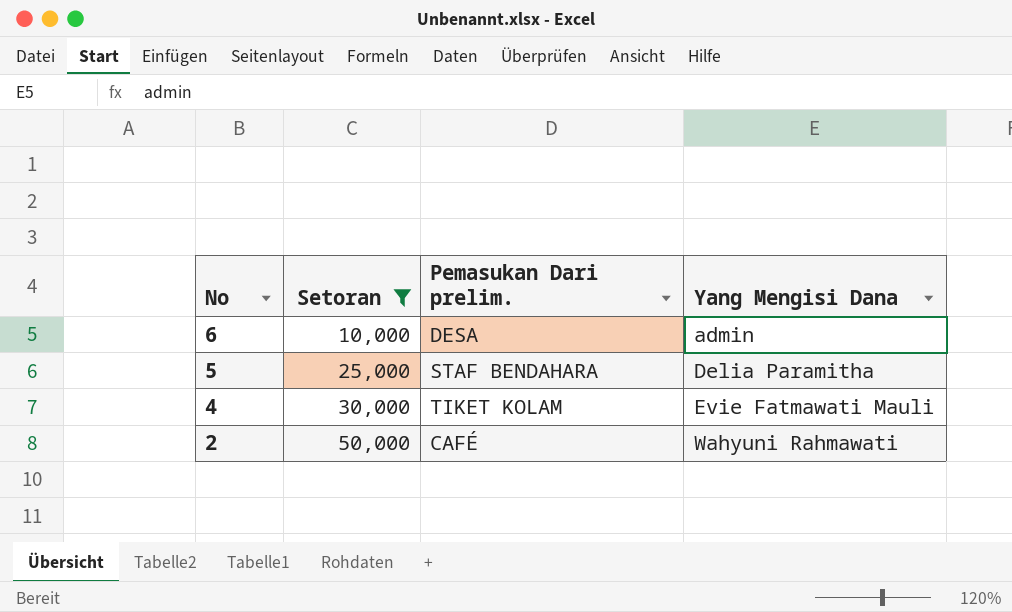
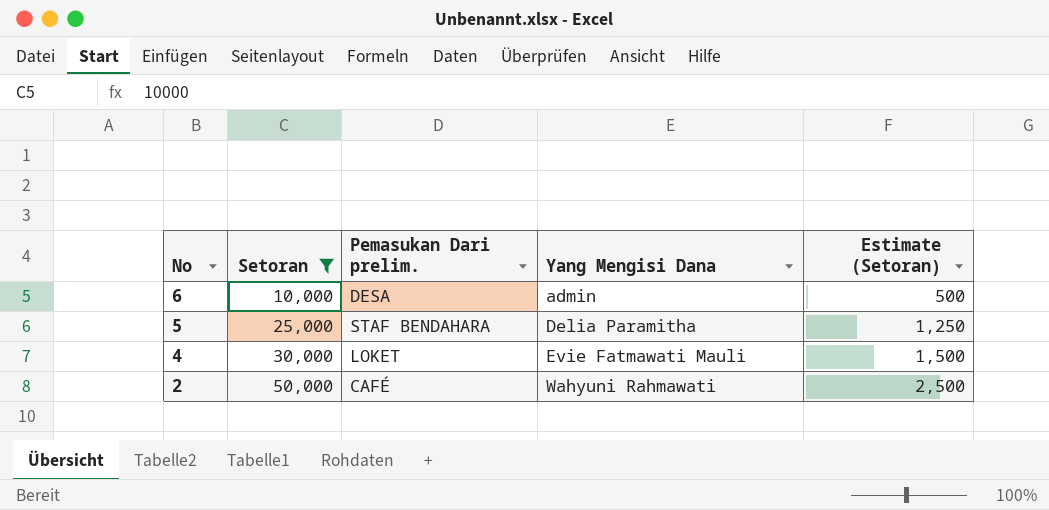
column Estimate (Setoran) | formula: none -> [Setoran] * 0.05
4 | Pemasukan Dari prelim.: TIKET KOLAM -> LOKET

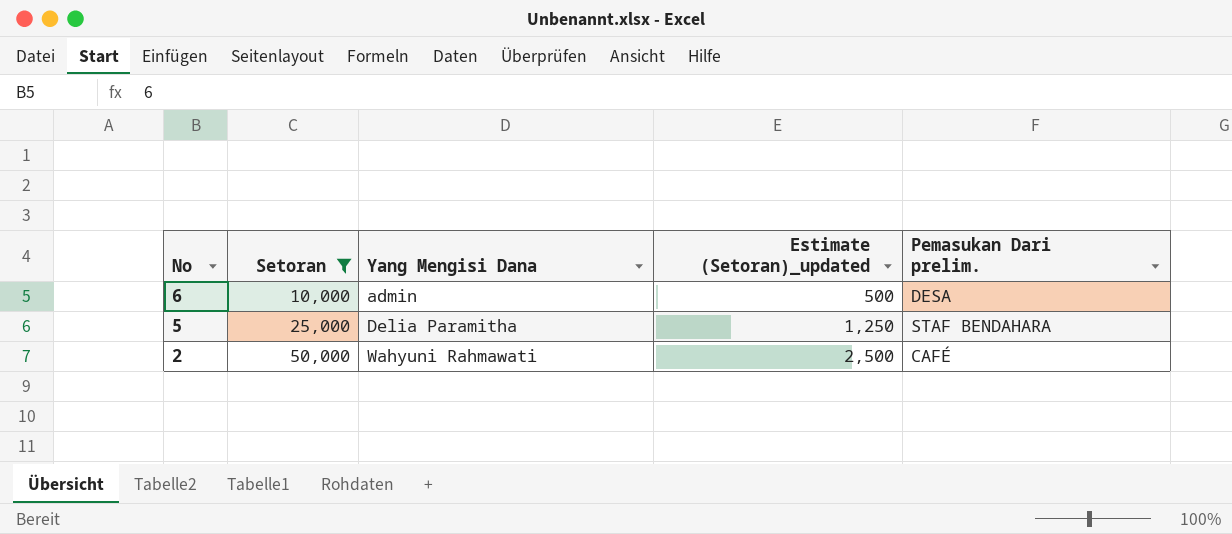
column name: Estimate (Setoran) -> Estimate (Setoran)_updated
column Pemasukan Dari prelim. | position: 3 -> 5
row 4: 30,000 | LOKET | Evie Fatmawati Mauli | 1,500 -> none

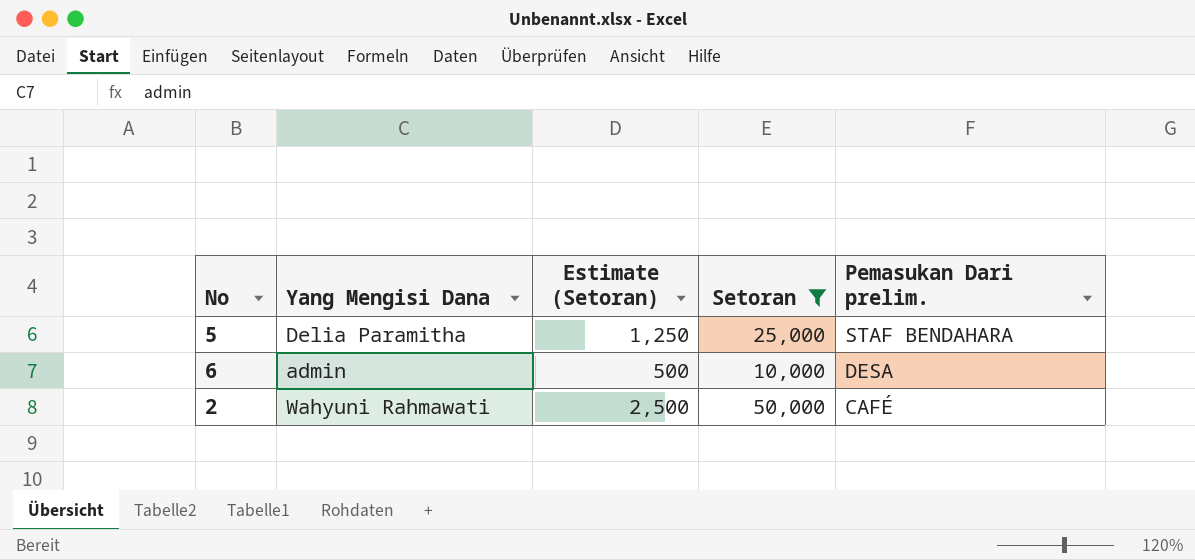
row order: No descending -> Pemasukan Dari prelim. descending
column name: Estimate (Setoran)_updated -> Estimate (Setoran)
column Setoran | position: 2 -> 4

